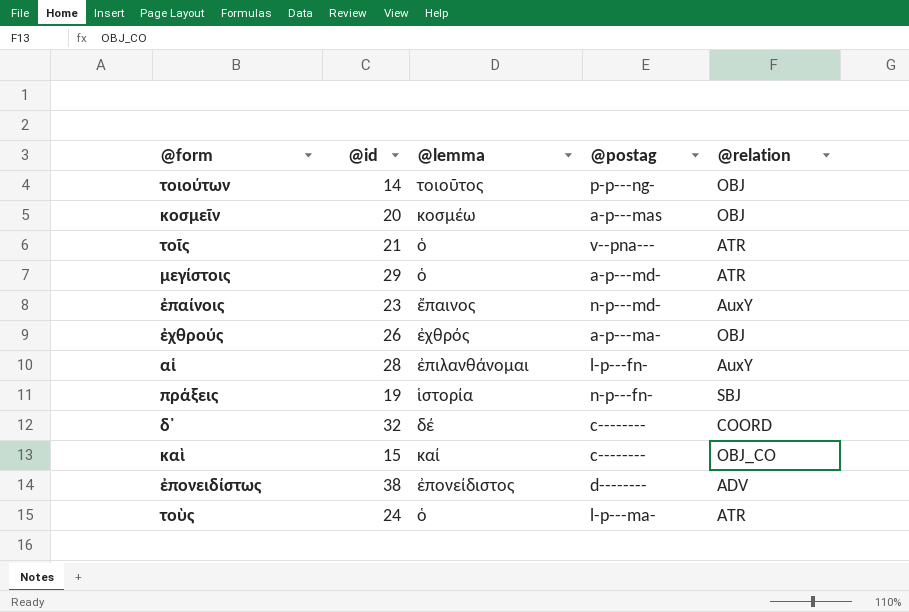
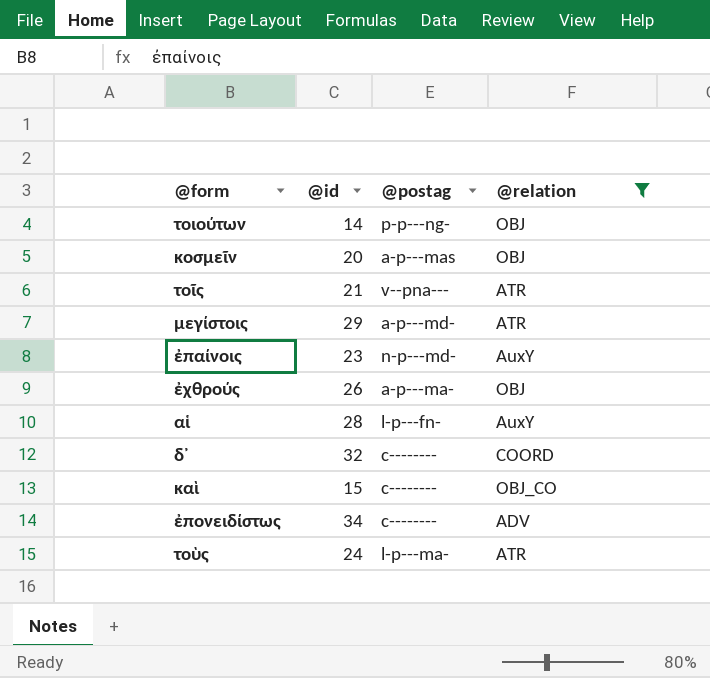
filter: none -> @relation != SBJ
column @lemma | position: 3 -> none
ἐπονειδίστως | @id: 38 -> 34
ἐπονειδίστως | @postag: d-------- -> c--------

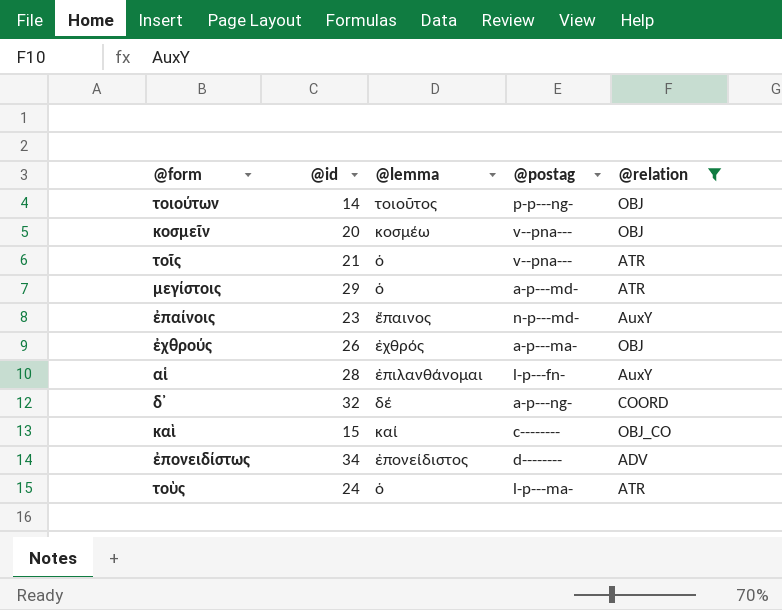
column @lemma | position: none -> 3
κοσμεῖν | @postag: a-p---mas -> v--pna---
δ᾽ | @postag: c-------- -> a-p---ng-
ἐπονειδίστως | @postag: c-------- -> d--------

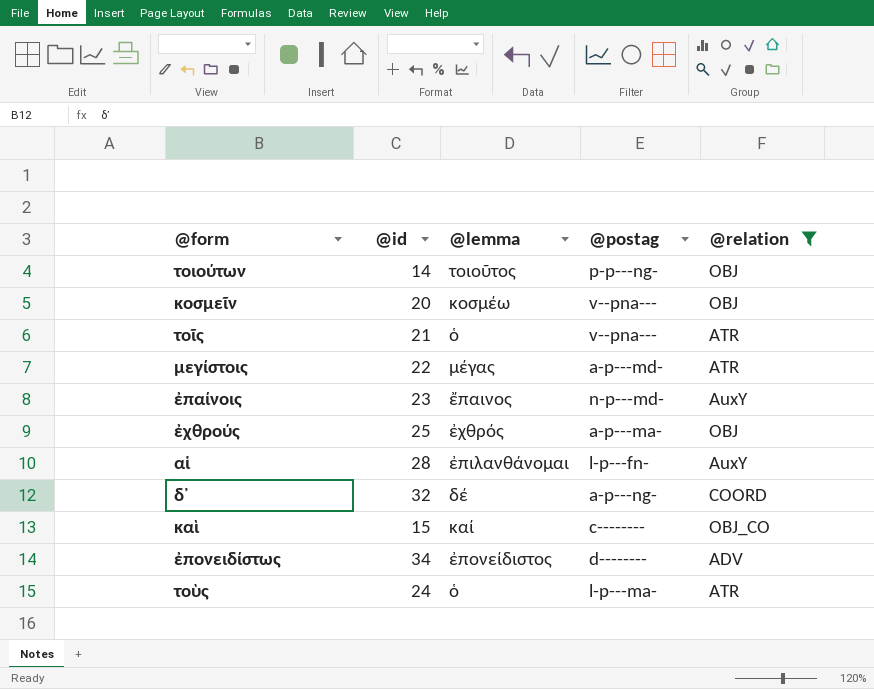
μεγίστοις | @id: 29 -> 22
μεγίστοις | @lemma: ὁ -> μέγας
ἐχθρούς | @id: 26 -> 25

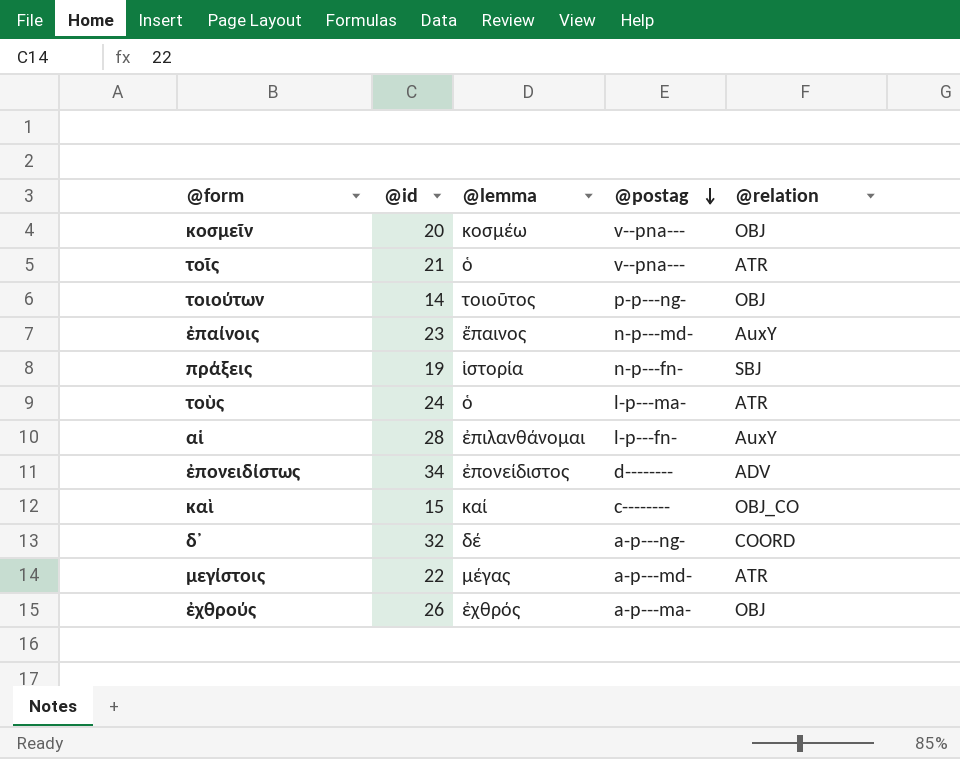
filter: @relation != SBJ -> none
row order: none -> @postag descending
ἐχθρούς | @id: 25 -> 26

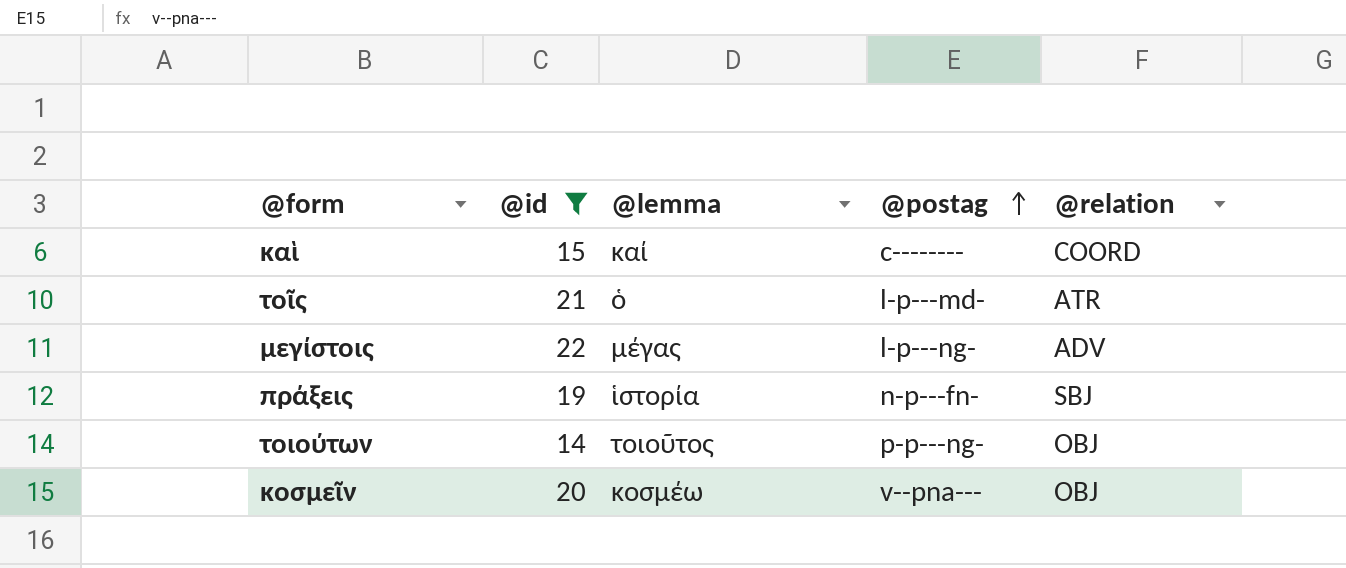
filter: none -> @id <= 22
row order: @postag descending -> @postag ascending
καὶ | @relation: OBJ_CO -> COORD
τοῖς | @postag: v--pna--- -> l-p---md-
μεγίστοις | @postag: a-p---md- -> l-p---ng-
μεγίστοις | @relation: ATR -> ADV

